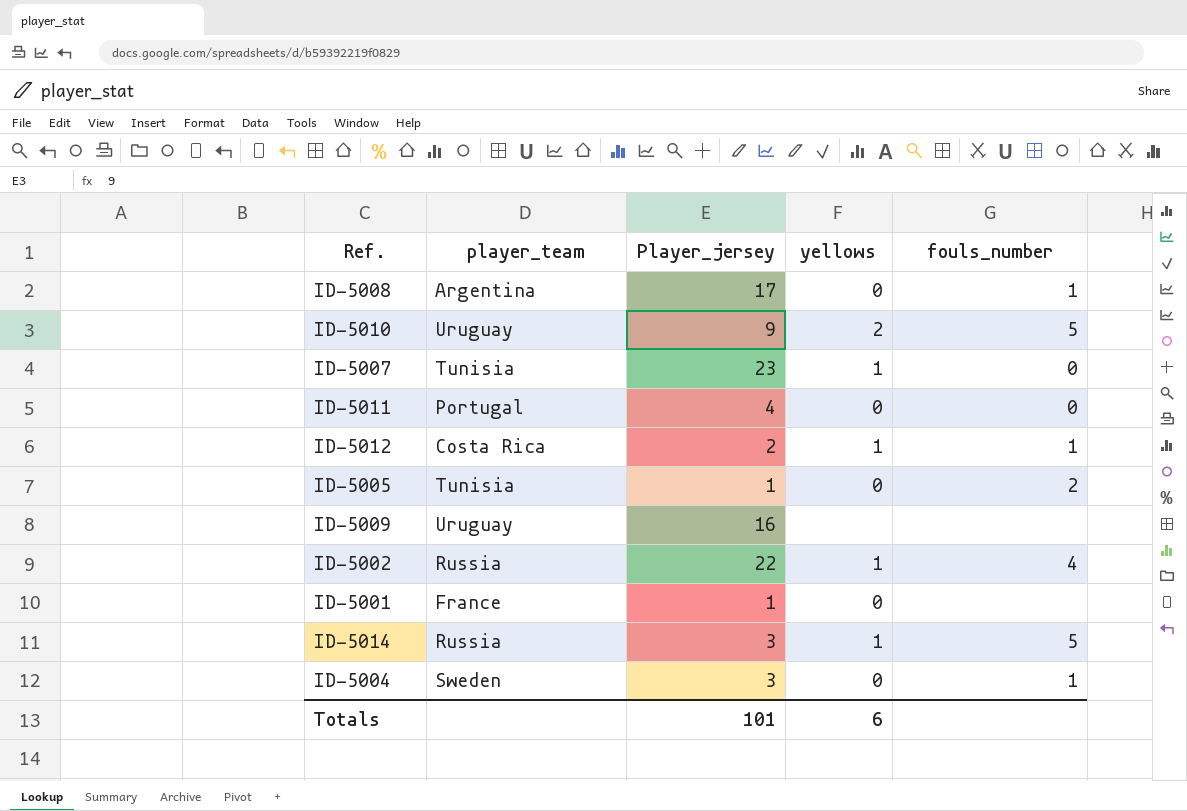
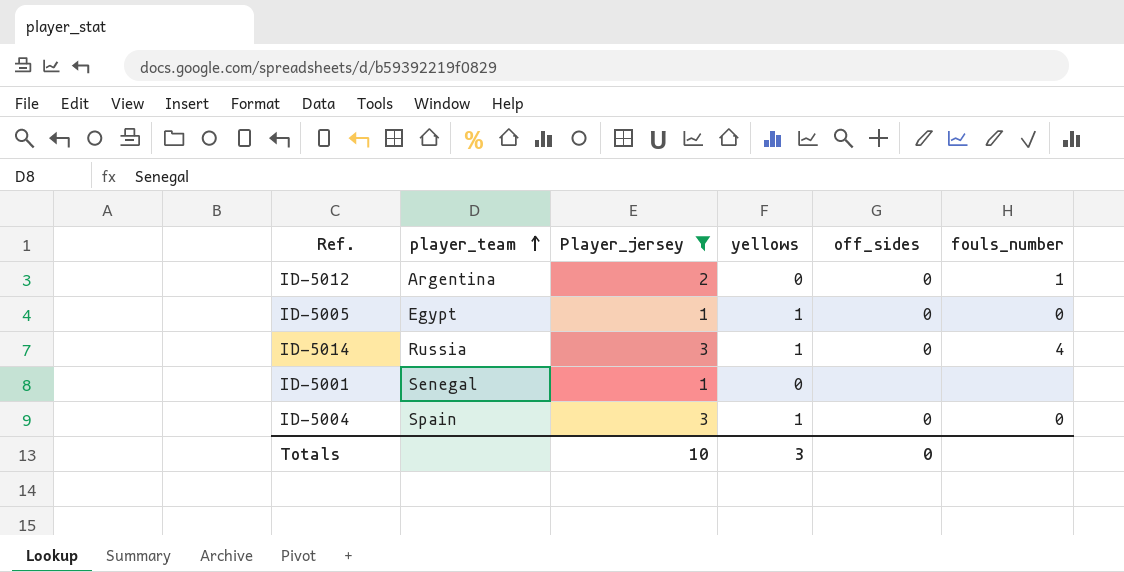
filter: none -> Player_jersey <= 3
row order: none -> player_team ascending
column off_sides | position: none -> 5
ID-5012 | player_team: Costa Rica -> Argentina
ID-5012 | yellows: 1 -> 0
ID-5005 | player_team: Tunisia -> Egypt
ID-5005 | yellows: 0 -> 1
ID-5005 | fouls_number: 2 -> 0
ID-5014 | fouls_number: 5 -> 4
ID-5001 | player_team: France -> Senegal
ID-5004 | player_team: Sweden -> Spain
ID-5004 | yellows: 0 -> 1
ID-5004 | fouls_number: 1 -> 0
Totals | Player_jersey: 101 -> 10
Totals | yellows: 6 -> 3

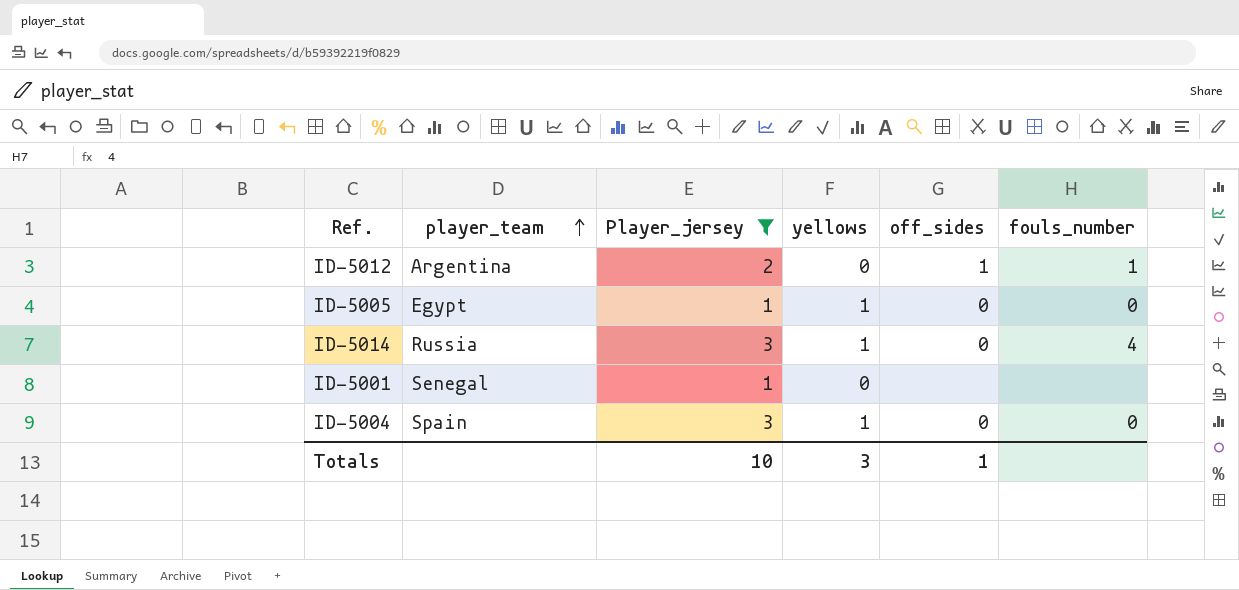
ID-5012 | off_sides: 0 -> 1
Totals | off_sides: 0 -> 1

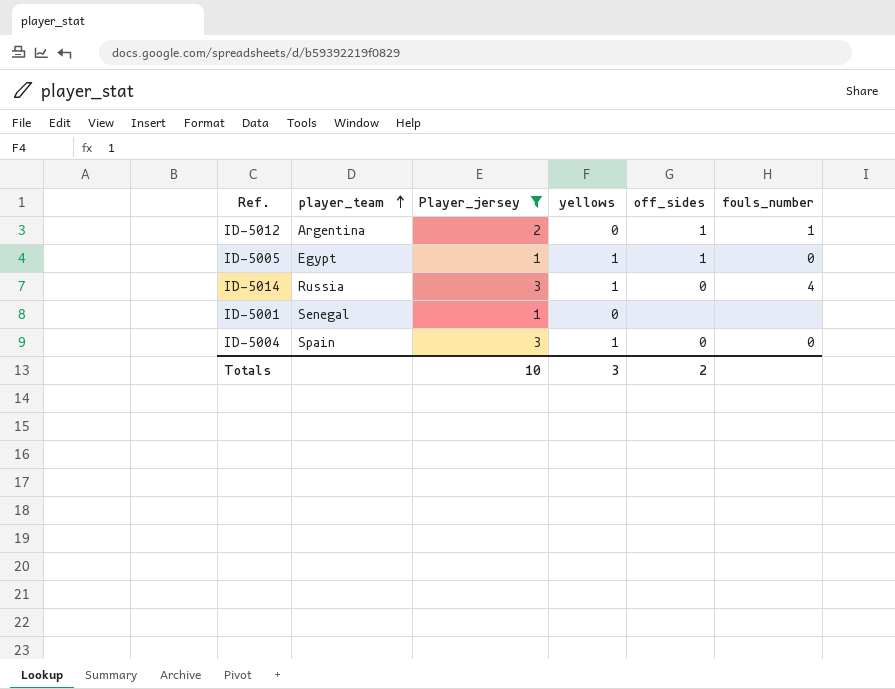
ID-5005 | off_sides: 0 -> 1
Totals | off_sides: 1 -> 2

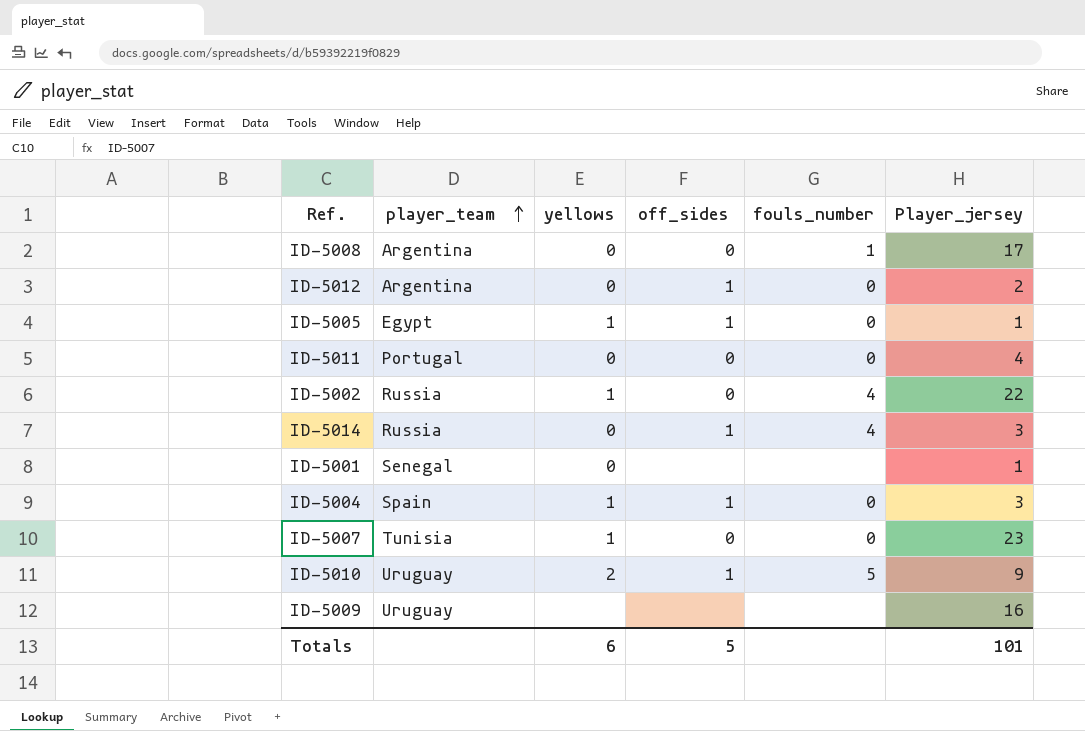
filter: Player_jersey <= 3 -> none
column Player_jersey | position: 3 -> 6
ID-5012 | fouls_number: 1 -> 0
ID-5014 | yellows: 1 -> 0
ID-5014 | off_sides: 0 -> 1
ID-5004 | off_sides: 0 -> 1
Totals | yellows: 3 -> 6
Totals | off_sides: 2 -> 5
Totals | Player_jersey: 10 -> 101

